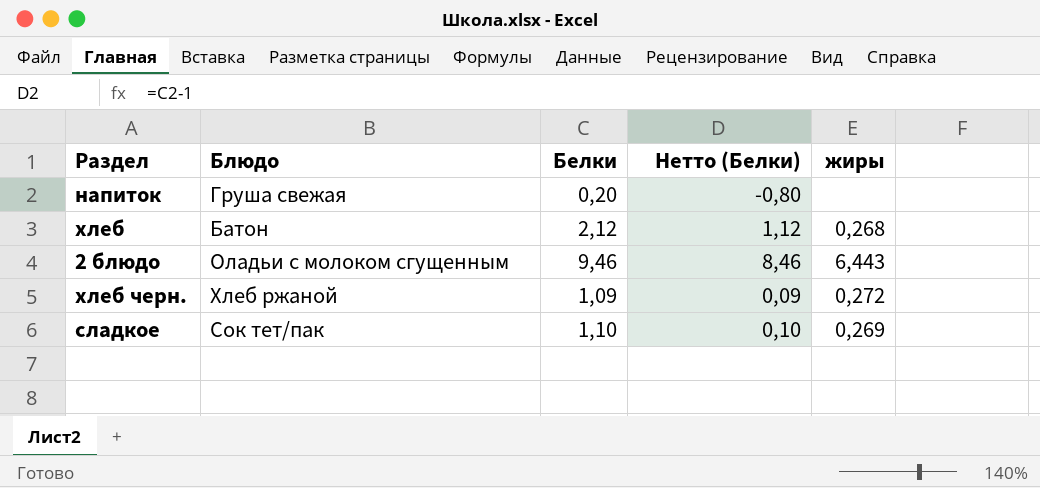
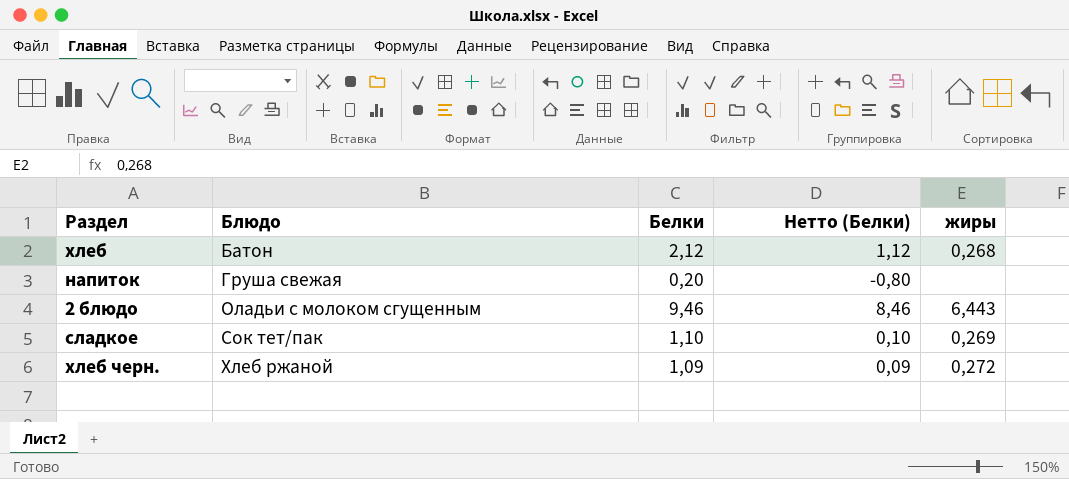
row order: none -> Блюдо ascending

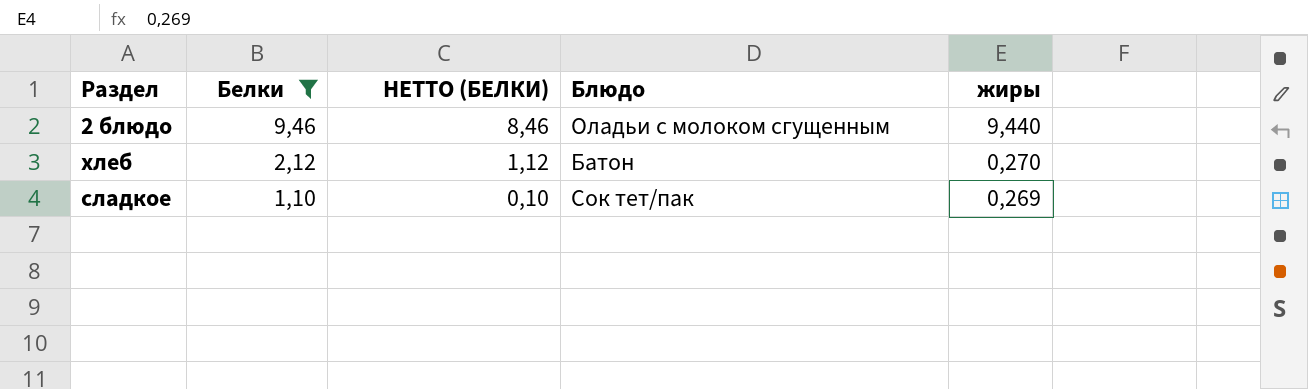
filter: none -> Белки >= 1,10
row order: Блюдо ascending -> Белки descending
column name: Нетто (Белки) -> НЕТТО (БЕЛКИ)
column Блюдо | position: 2 -> 4
2 блюдо | жиры: 6,443 -> 9,440
хлеб | жиры: 0,268 -> 0,270

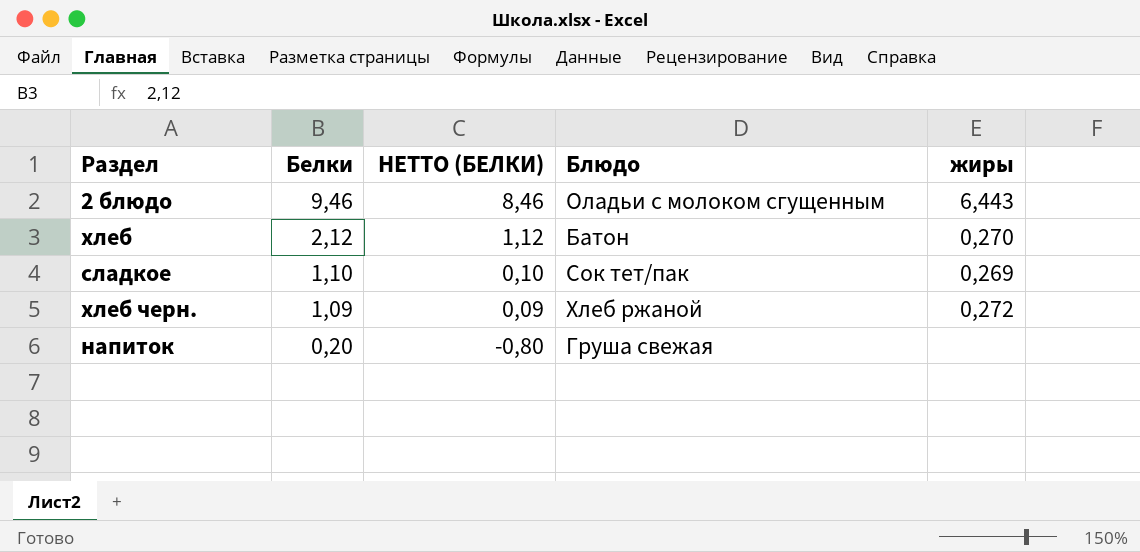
filter: Белки >= 1,10 -> none
2 блюдо | жиры: 9,440 -> 6,443

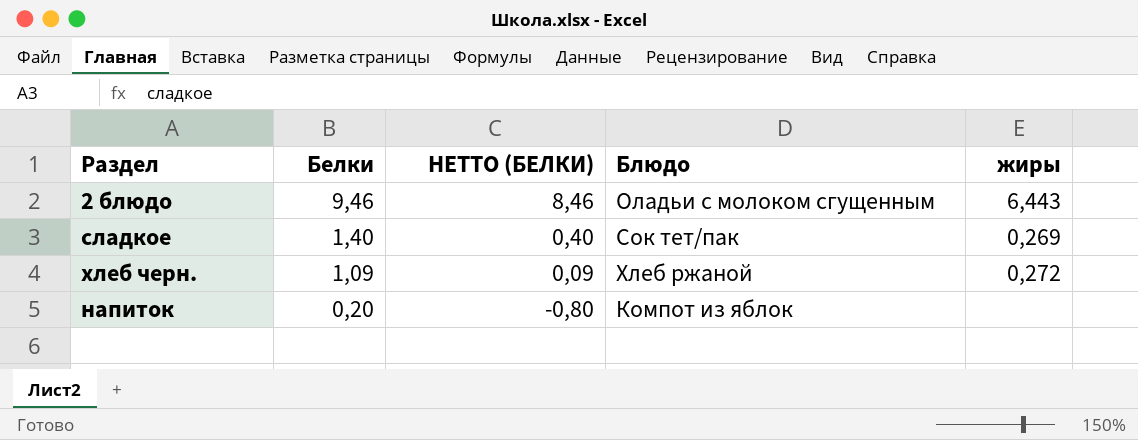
row хлеб: 2,12 | 1,12 | Батон | 0,270 -> none
сладкое | Белки: 1,10 -> 1,40
сладкое | НЕТТО (БЕЛКИ): 0,10 -> 0,40
напиток | Блюдо: Груша свежая -> Компот из яблок

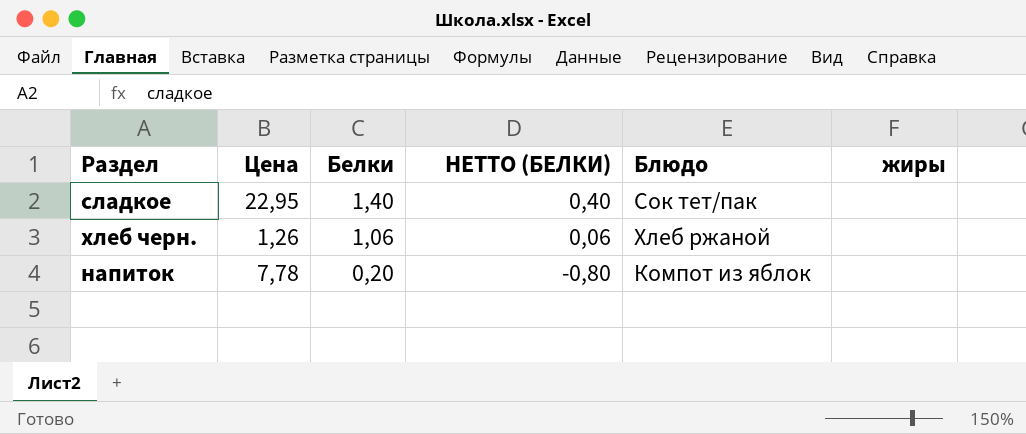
column Цена | position: none -> 2
row 2 блюдо: 9,46 | 8,46 | Оладьи с молоком сгущенным | 6,443 -> none
сладкое | жиры: 0,269 -> none
хлеб черн. | Белки: 1,09 -> 1,06
хлеб черн. | НЕТТО (БЕЛКИ): 0,09 -> 0,06
хлеб черн. | жиры: 0,272 -> none

